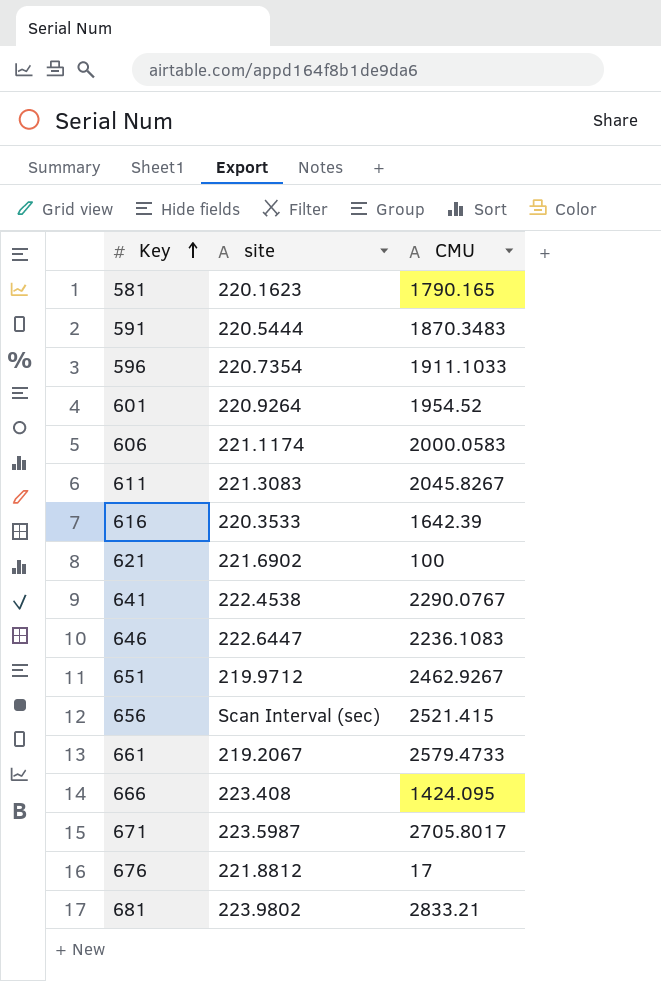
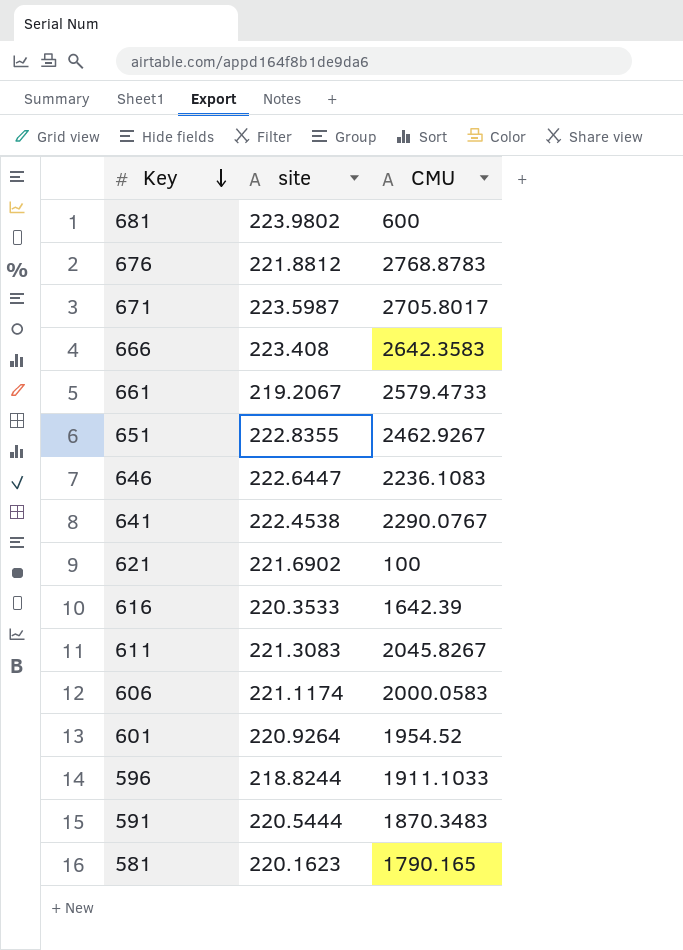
row order: Key ascending -> Key descending
row 656: Scan Interval (sec) | 2521.415 -> none
681 | CMU: 2833.21 -> 600
676 | CMU: 17 -> 2768.8783
666 | CMU: 1424.095 -> 2642.3583
651 | site: 219.9712 -> 222.8355
596 | site: 220.7354 -> 218.8244

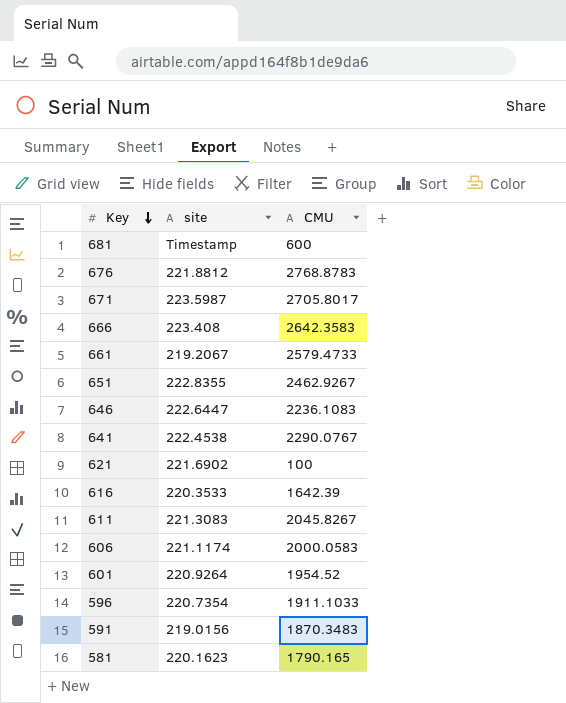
681 | site: 223.9802 -> Timestamp
596 | site: 218.8244 -> 220.7354
591 | site: 220.5444 -> 219.0156

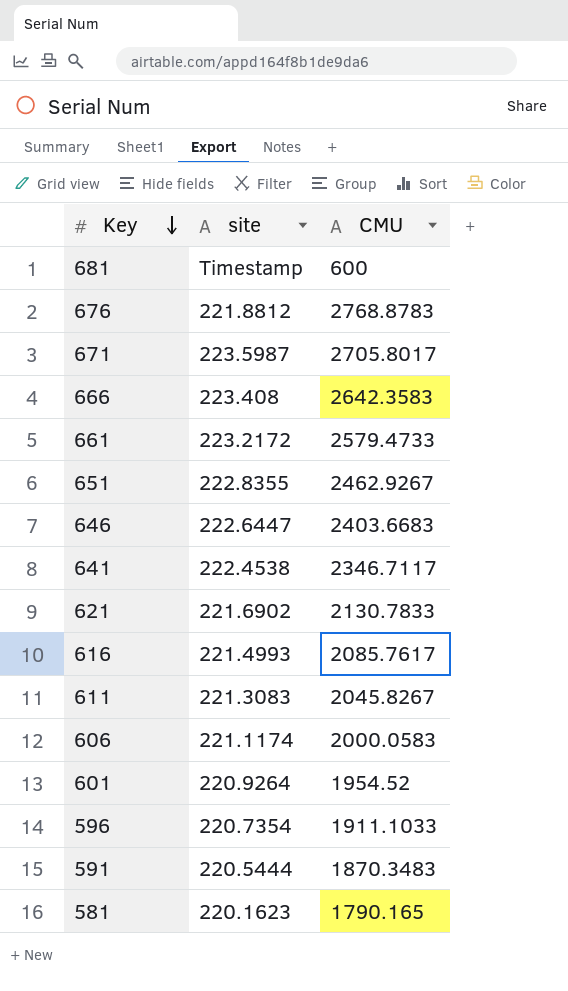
661 | site: 219.2067 -> 223.2172
646 | CMU: 2236.1083 -> 2403.6683
641 | CMU: 2290.0767 -> 2346.7117
621 | CMU: 100 -> 2130.7833
616 | site: 220.3533 -> 221.4993
616 | CMU: 1642.39 -> 2085.7617
591 | site: 219.0156 -> 220.5444

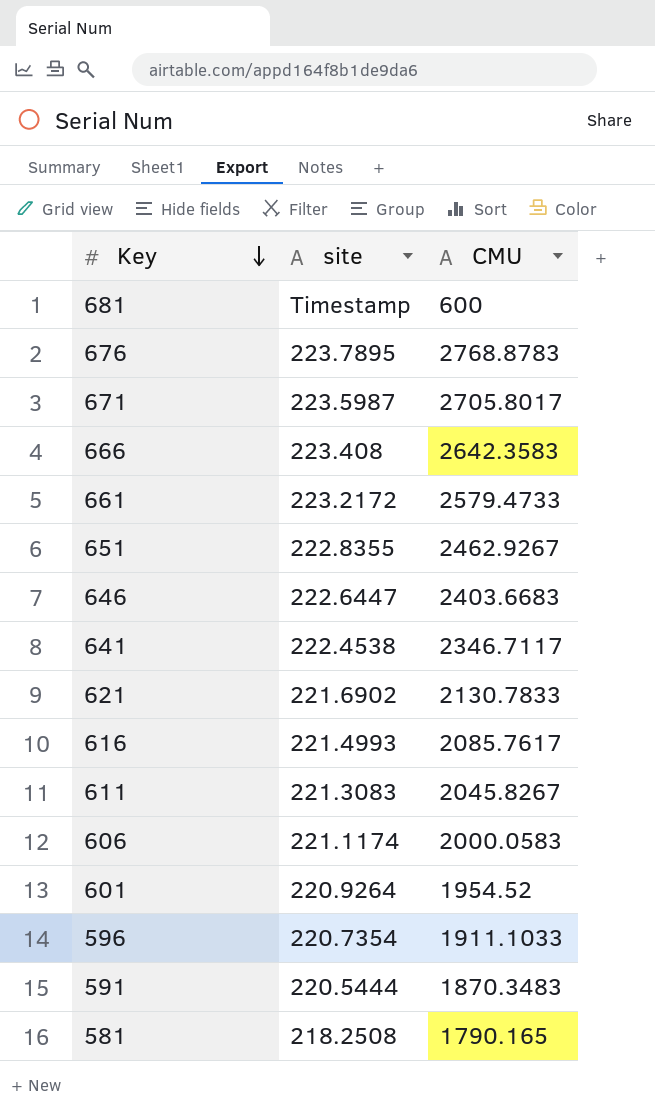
676 | site: 221.8812 -> 223.7895
581 | site: 220.1623 -> 218.2508

